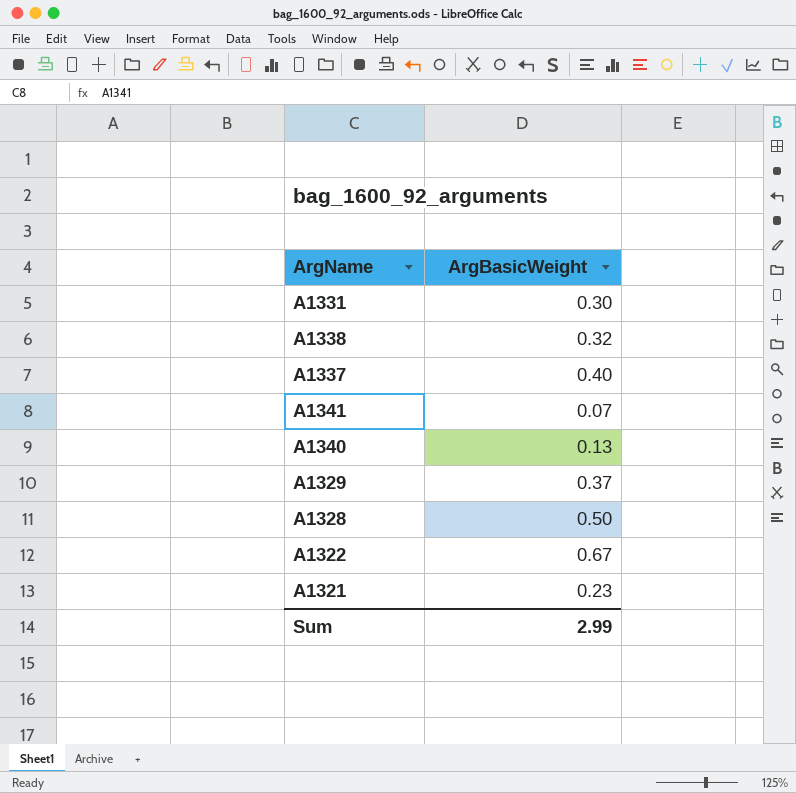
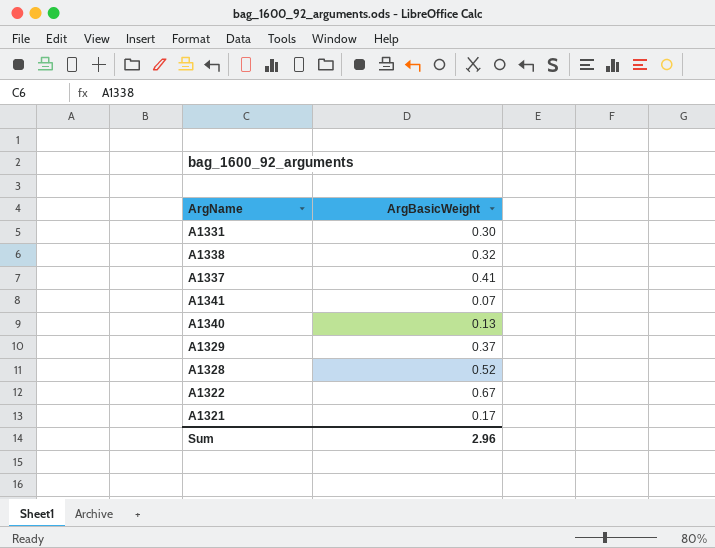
A1337 | ArgBasicWeight: 0.40 -> 0.41
A1328 | ArgBasicWeight: 0.50 -> 0.52
A1321 | ArgBasicWeight: 0.23 -> 0.17
Sum | ArgBasicWeight: 2.99 -> 2.96

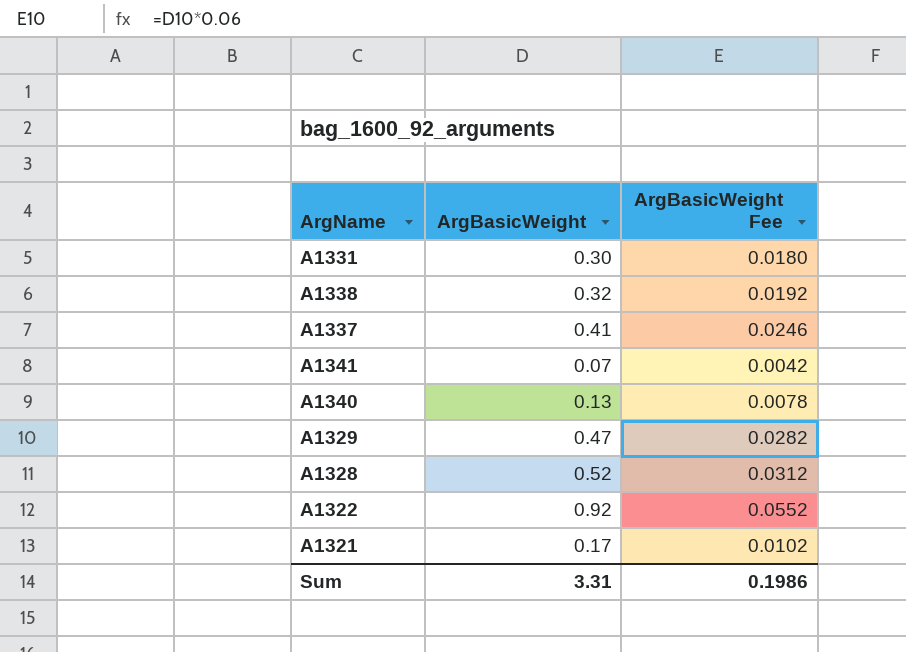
column ArgBasicWeight Fee | formula: none -> [ArgBasicWeight] * 0.06
A1329 | ArgBasicWeight: 0.37 -> 0.47
A1322 | ArgBasicWeight: 0.67 -> 0.92
Sum | ArgBasicWeight: 2.96 -> 3.31

